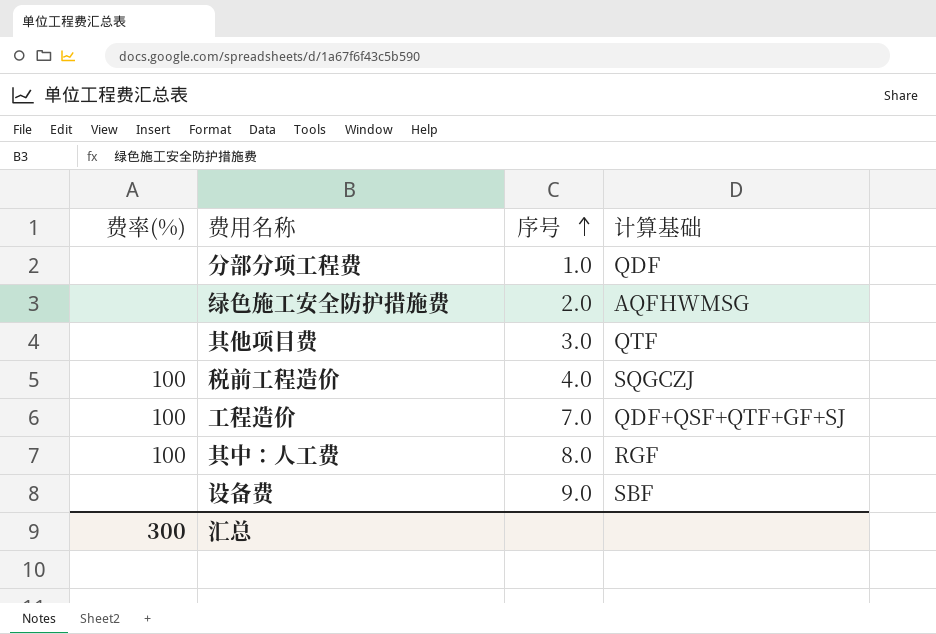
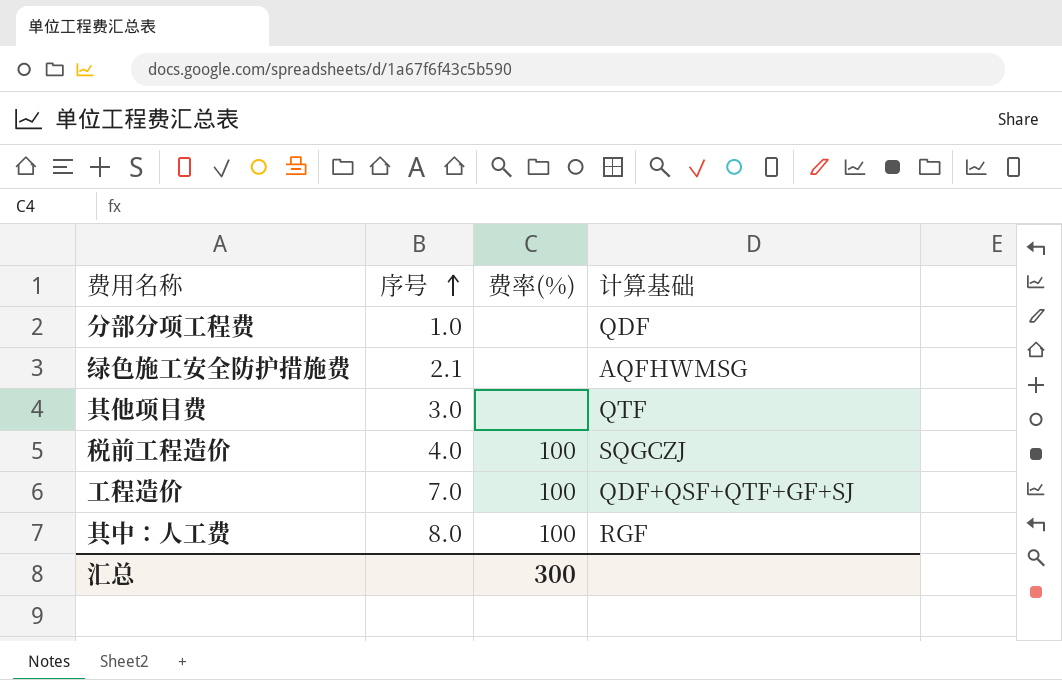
column 费率(%) | position: 1 -> 3
row 设备费: none | 9.0 | SBF -> none
绿色施工安全防护措施费 | 序号: 2.0 -> 2.1

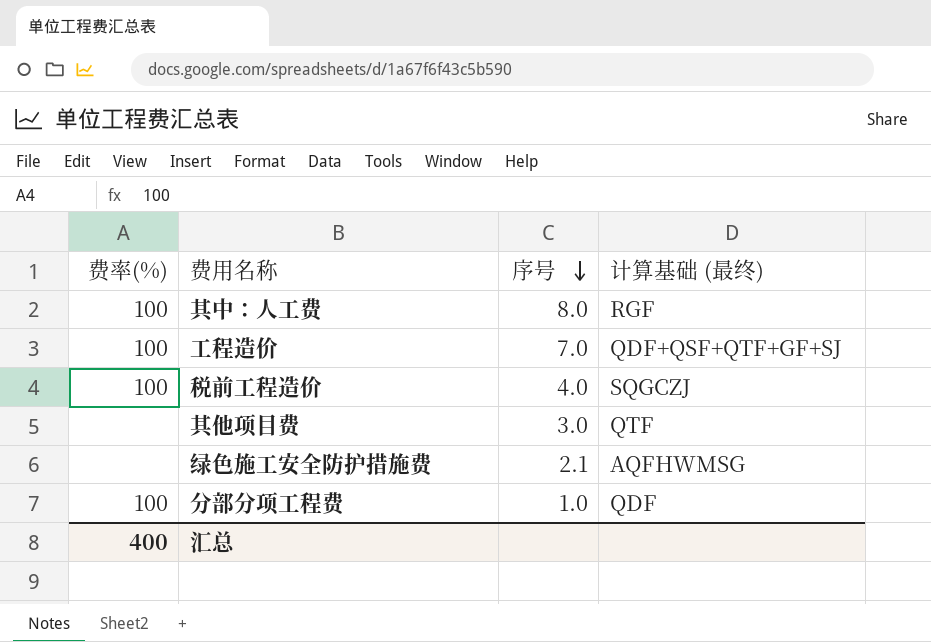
row order: 序号 ascending -> 序号 descending
column 费率(%) | position: 3 -> 1
column name: 计算基础 -> 计算基础 (最终)
分部分项工程费 | 费率(%): none -> 100
汇总 | 费率(%): 300 -> 400

